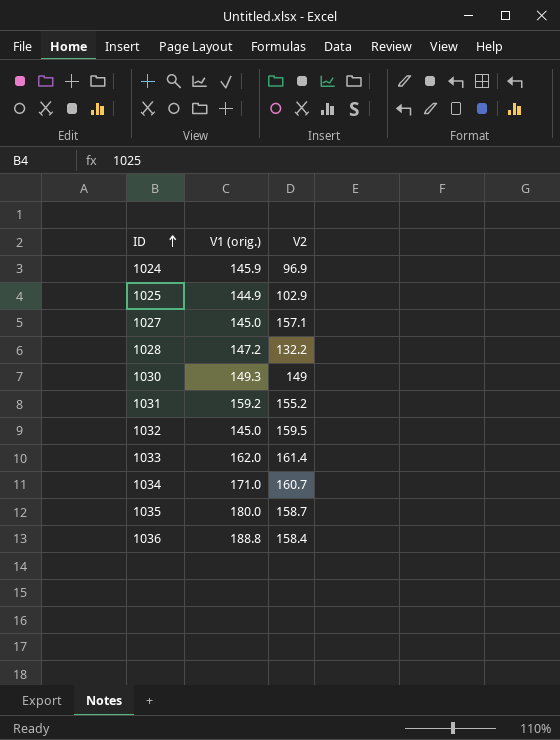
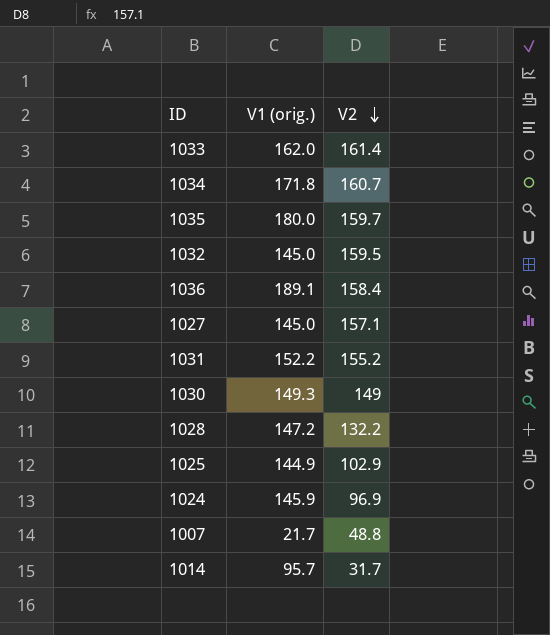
row order: ID ascending -> V2 descending
1034 | V1 (orig.): 171.0 -> 171.8
1035 | V2: 158.7 -> 159.7
1036 | V1 (orig.): 188.8 -> 189.1
1031 | V1 (orig.): 159.2 -> 152.2
row 1007: none -> 21.7 | 48.8
row 1014: none -> 95.7 | 31.7

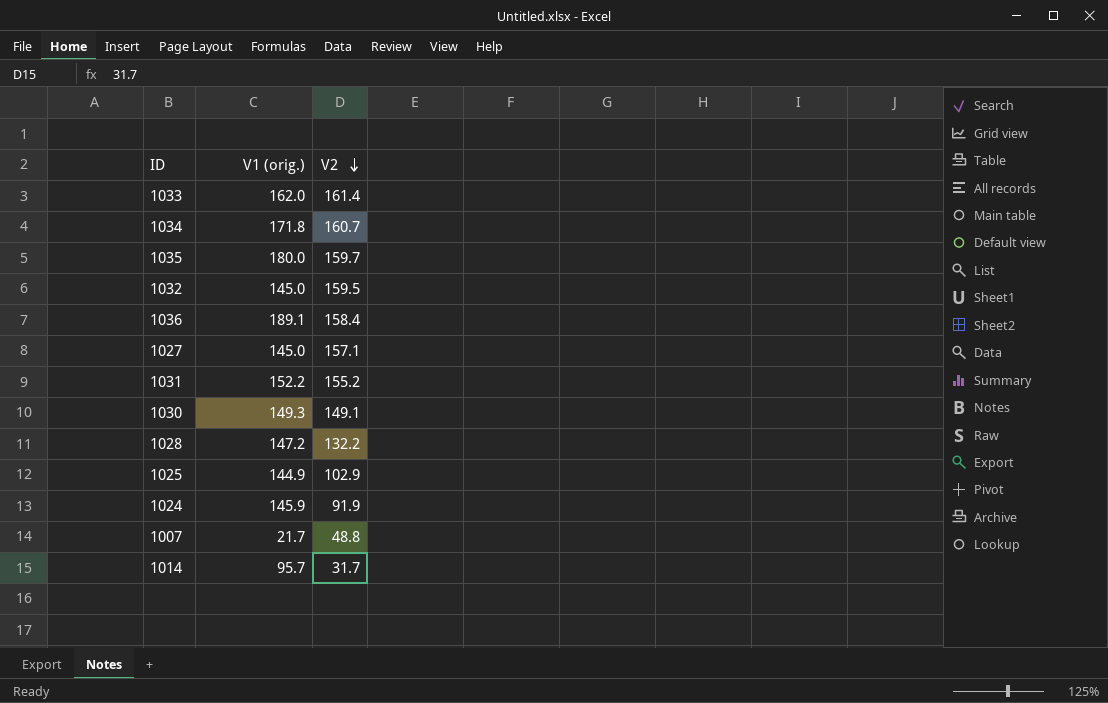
1030 | V2: 149 -> 149.1
1024 | V2: 96.9 -> 91.9

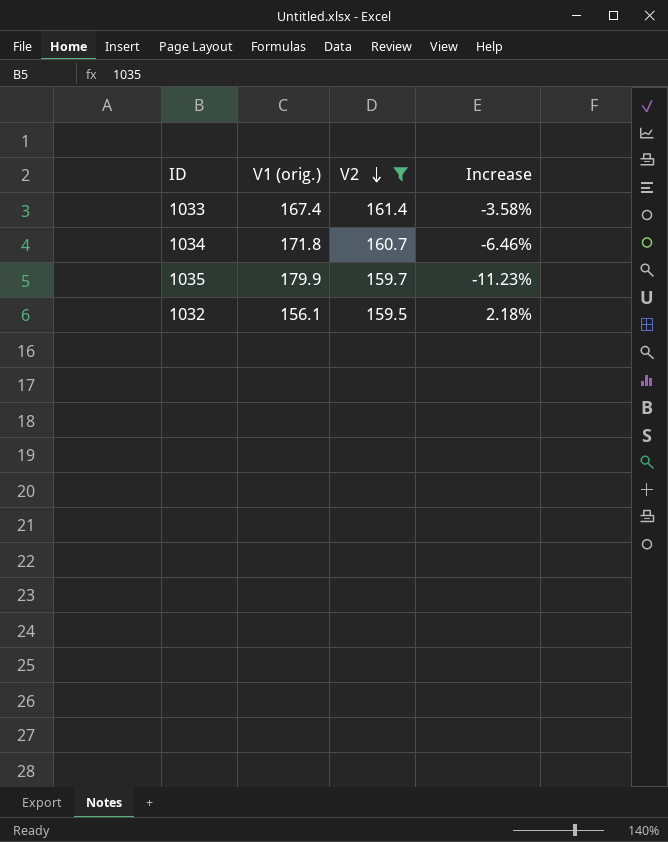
filter: none -> V2 >= 159.5
column Increase | formula: none -> ([V2] - [V1 (orig.)]) / [V1 (orig.)]
1033 | V1 (orig.): 162.0 -> 167.4
1035 | V1 (orig.): 180.0 -> 179.9
1032 | V1 (orig.): 145.0 -> 156.1

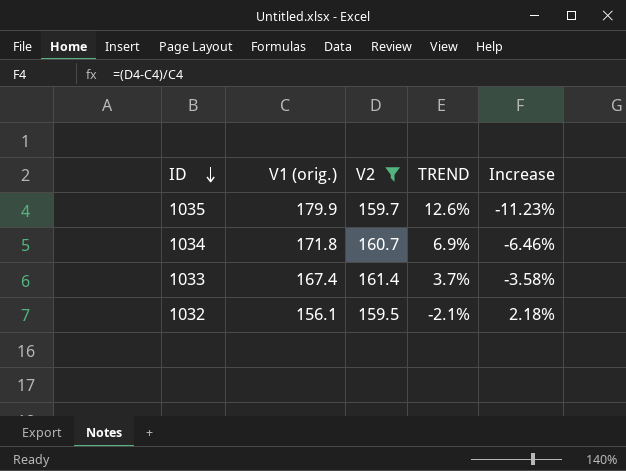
row order: V2 descending -> ID descending
column TREND | formula: none -> ([V1 (orig.)] - [V2]) / [V2]

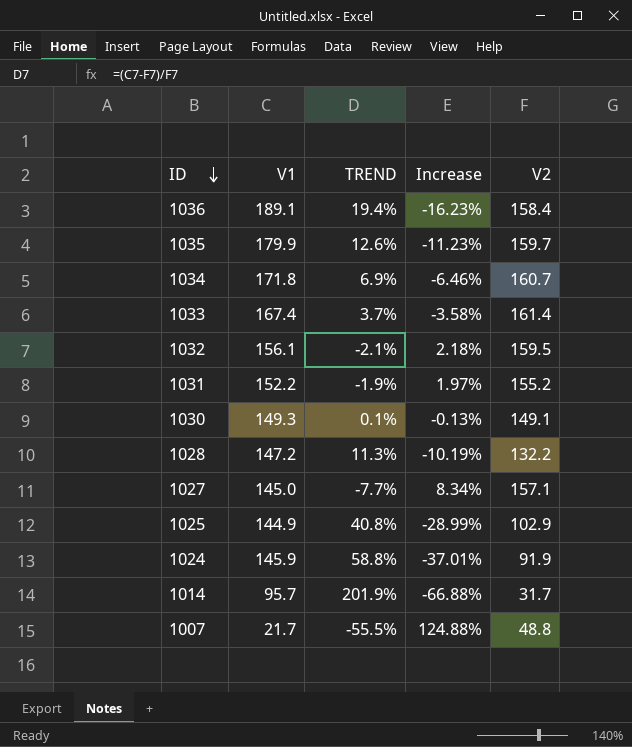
filter: V2 >= 159.5 -> none
column name: V1 (orig.) -> V1
column V2 | position: 3 -> 5

